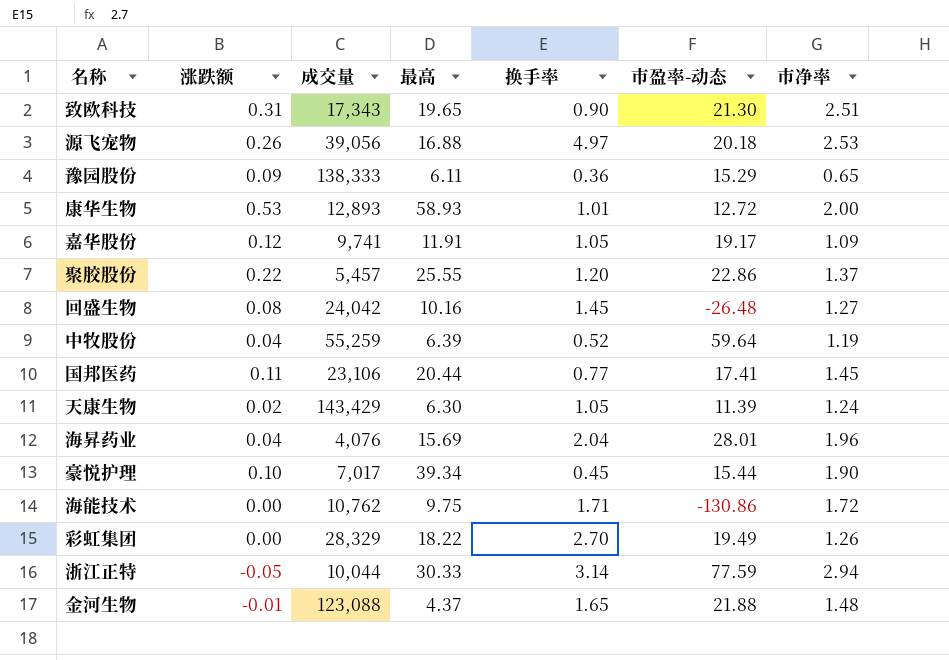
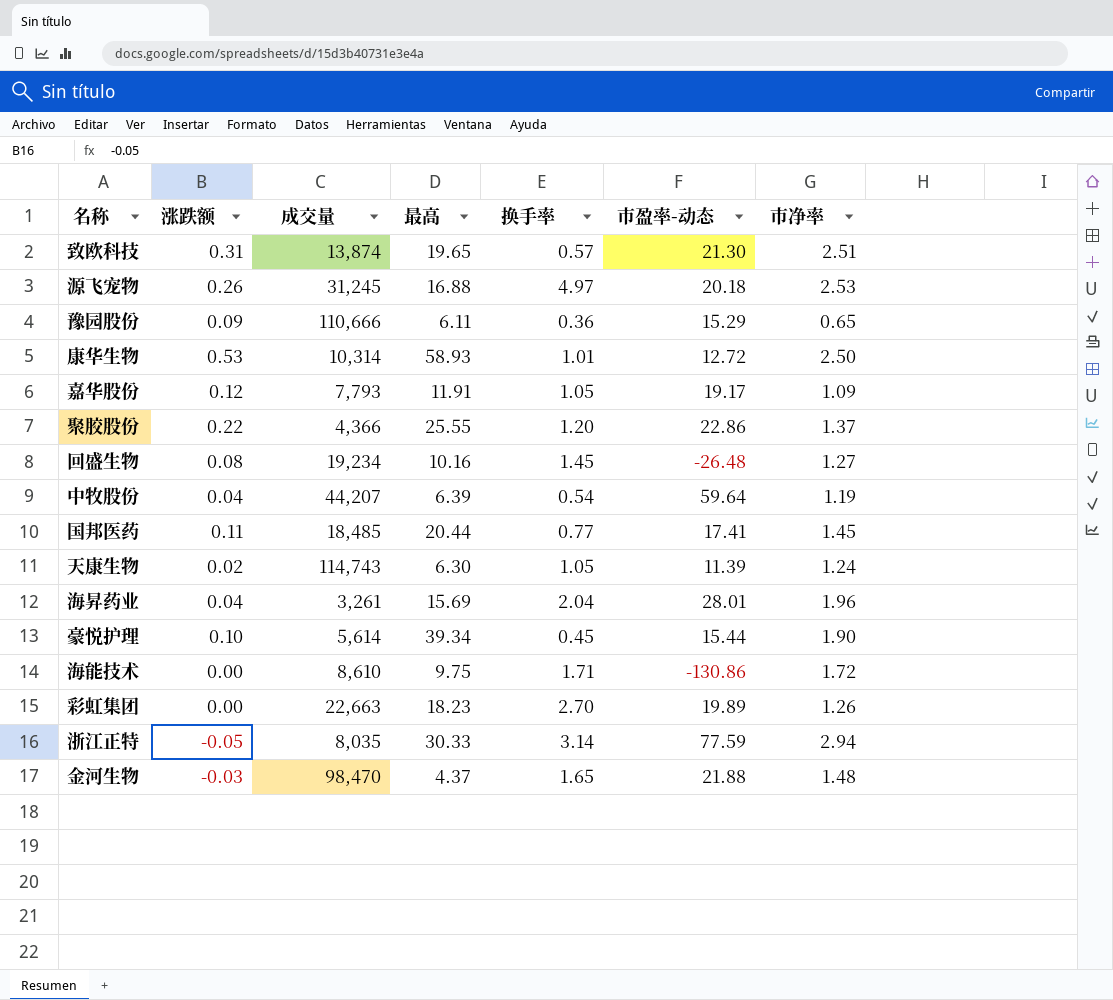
致欧科技 | 成交量: 17,343 -> 13,874
致欧科技 | 换手率: 0.90 -> 0.57
源飞宠物 | 成交量: 39,056 -> 31,245
豫园股份 | 成交量: 138,333 -> 110,666
康华生物 | 成交量: 12,893 -> 10,314
康华生物 | 市净率: 2.00 -> 2.50
嘉华股份 | 成交量: 9,741 -> 7,793
聚胶股份 | 成交量: 5,457 -> 4,366
回盛生物 | 成交量: 24,042 -> 19,234
中牧股份 | 成交量: 55,259 -> 44,207
中牧股份 | 换手率: 0.52 -> 0.54
国邦医药 | 成交量: 23,106 -> 18,485
天康生物 | 成交量: 143,429 -> 114,743
海昇药业 | 成交量: 4,076 -> 3,261
豪悦护理 | 成交量: 7,017 -> 5,614
海能技术 | 成交量: 10,762 -> 8,610
彩虹集团 | 成交量: 28,329 -> 22,663
彩虹集团 | 最高: 18.22 -> 18.23
彩虹集团 | 市盈率-动态: 19.49 -> 19.89
浙江正特 | 成交量: 10,044 -> 8,035
金河生物 | 涨跌额: -0.01 -> -0.03
金河生物 | 成交量: 123,088 -> 98,470

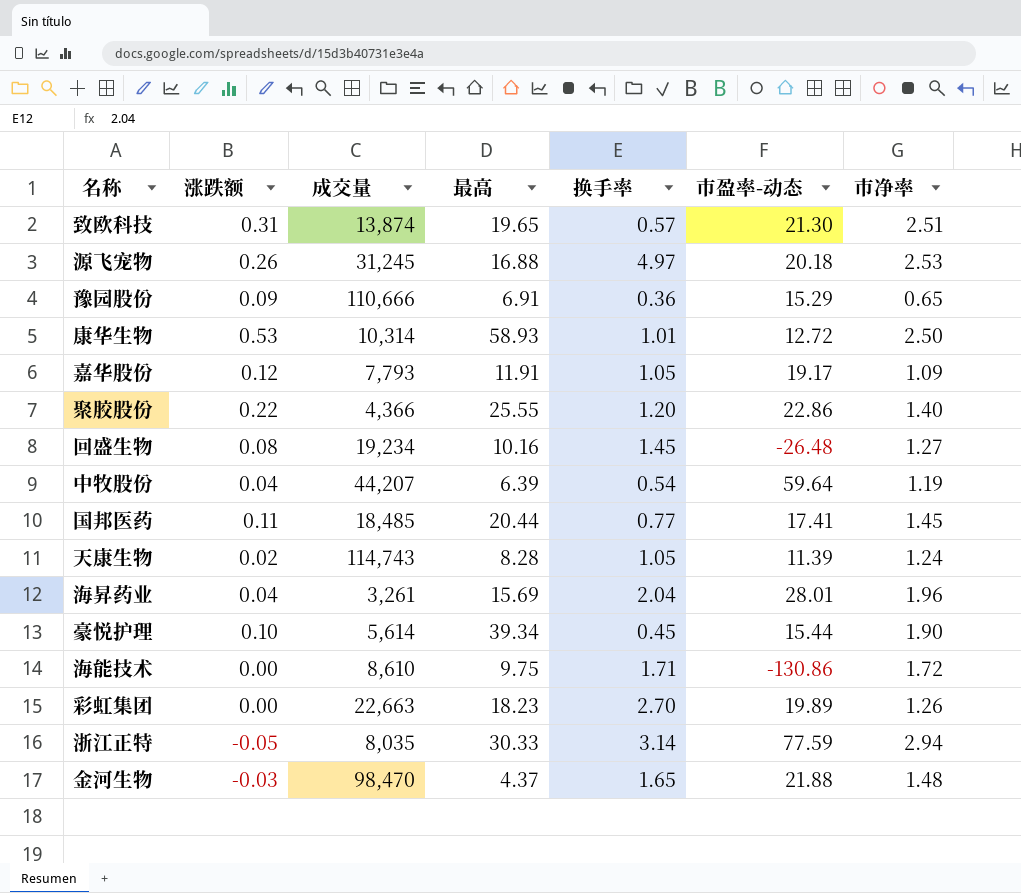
豫园股份 | 最高: 6.11 -> 6.91
聚胶股份 | 市净率: 1.37 -> 1.40
天康生物 | 最高: 6.30 -> 8.28

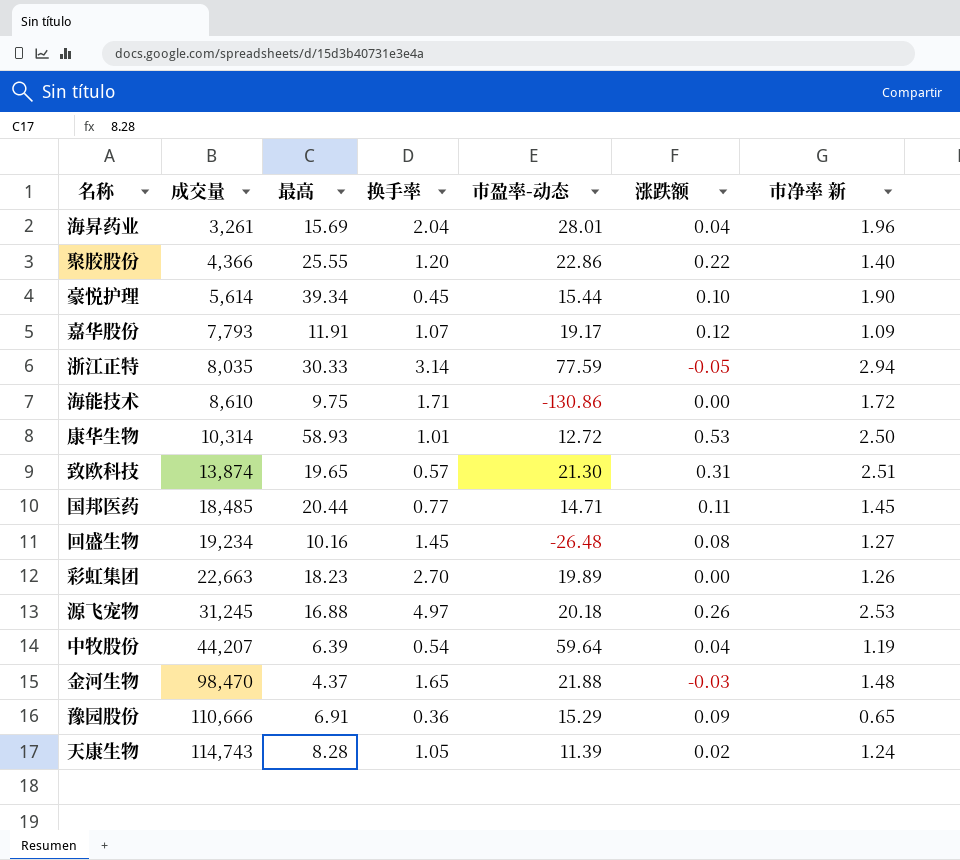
row order: none -> 成交量 ascending
column 涨跌额 | position: 2 -> 6
column name: 市净率 -> 市净率 新
嘉华股份 | 换手率: 1.05 -> 1.07
国邦医药 | 市盈率-动态: 17.41 -> 14.71

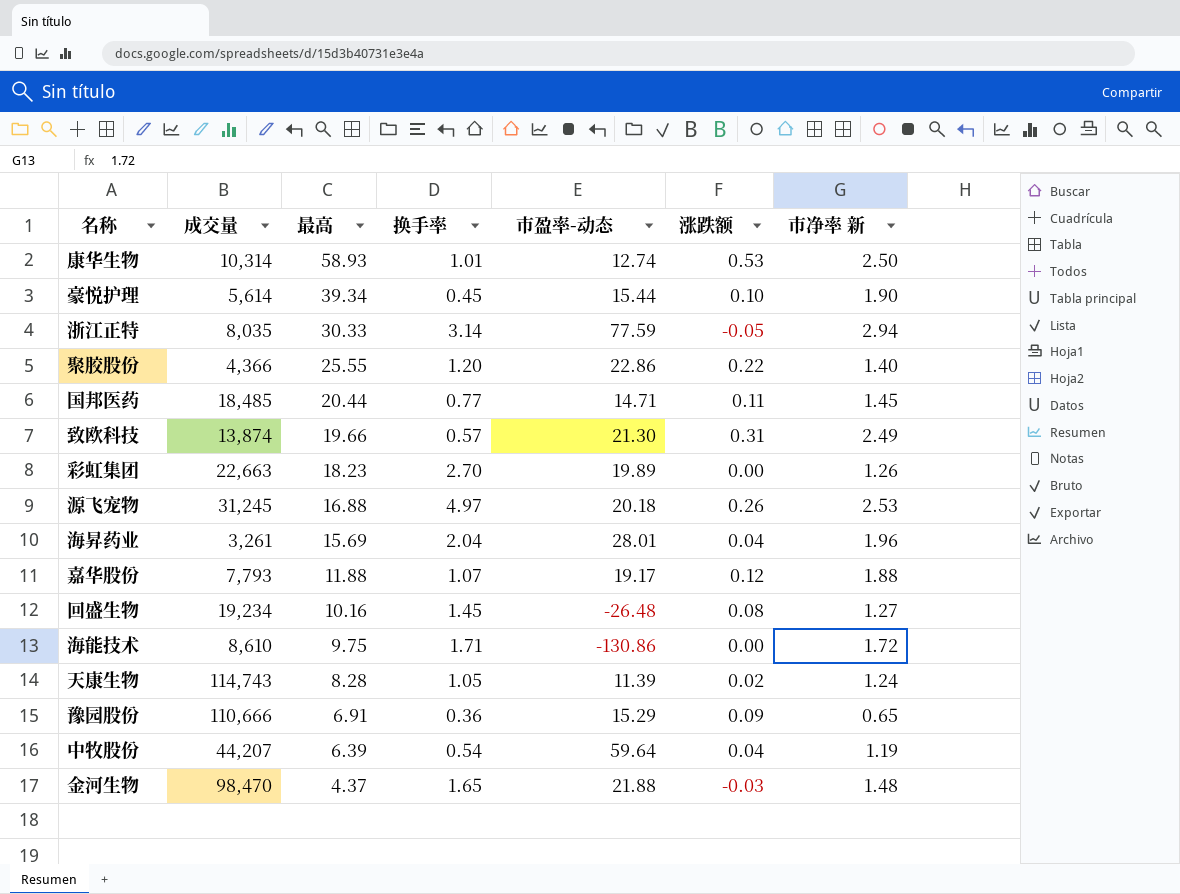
row order: 成交量 ascending -> 最高 descending
康华生物 | 市盈率-动态: 12.72 -> 12.74
致欧科技 | 最高: 19.65 -> 19.66
致欧科技 | 市净率 新: 2.51 -> 2.49
嘉华股份 | 最高: 11.91 -> 11.88
嘉华股份 | 市净率 新: 1.09 -> 1.88

